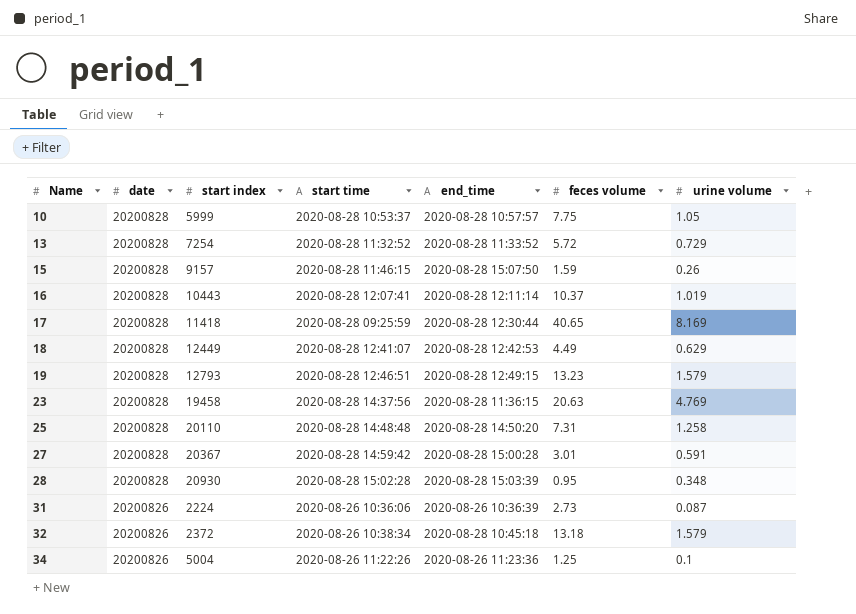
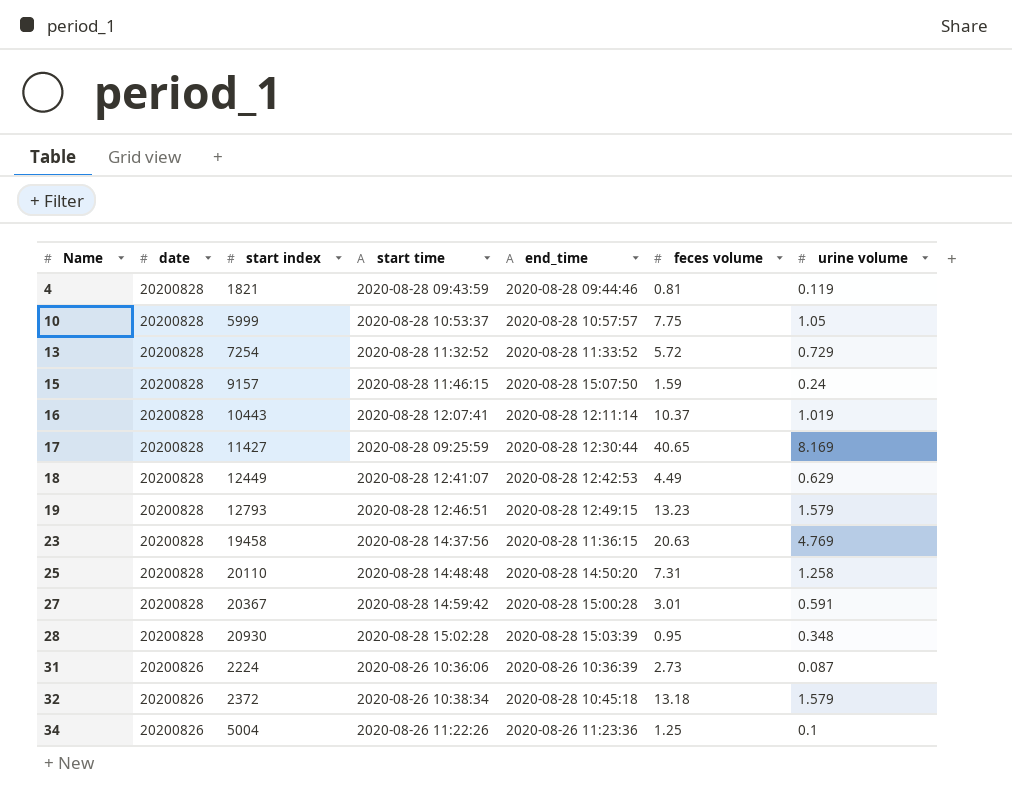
row 4: none -> 20200828 | 1821 | 2020-08-28 09:43:59 | 2020-08-28 09:44:46 | 0.81 | 0.119
15 | urine volume: 0.26 -> 0.24
17 | start index: 11418 -> 11427

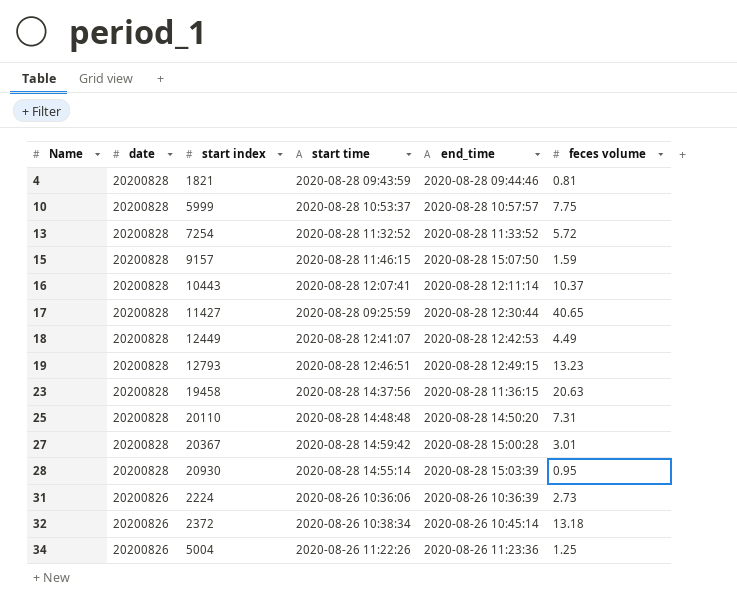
column urine volume | position: 7 -> none
28 | start time: 2020-08-28 15:02:28 -> 2020-08-28 14:55:14
32 | end_time: 2020-08-28 10:45:18 -> 2020-08-26 10:45:14

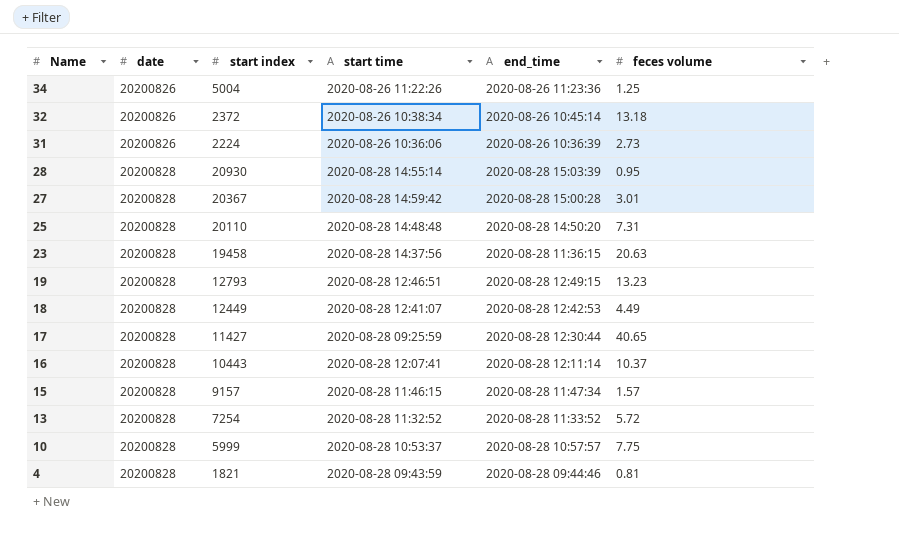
row order: Name ascending -> Name descending
15 | end_time: 2020-08-28 15:07:50 -> 2020-08-28 11:47:34
15 | feces volume: 1.59 -> 1.57

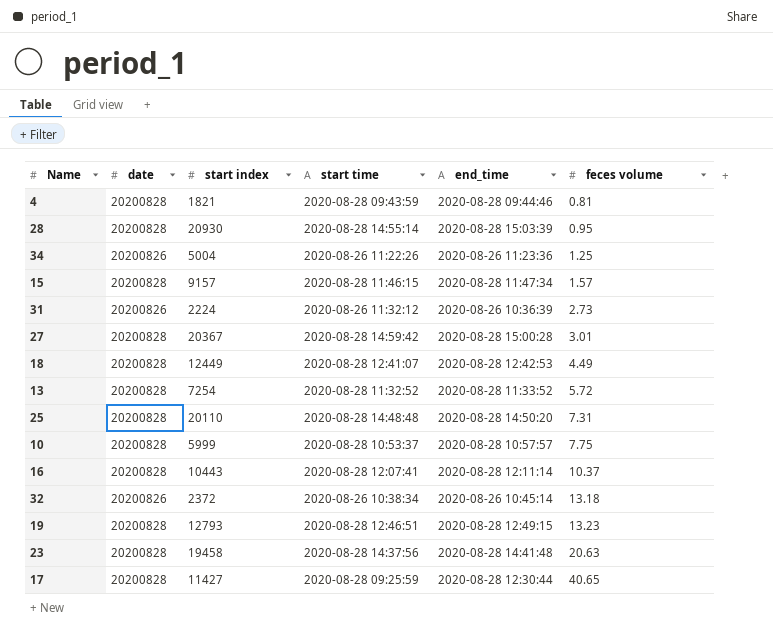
row order: Name descending -> feces volume ascending
31 | start time: 2020-08-26 10:36:06 -> 2020-08-26 11:32:12
23 | end_time: 2020-08-28 11:36:15 -> 2020-08-28 14:41:48

